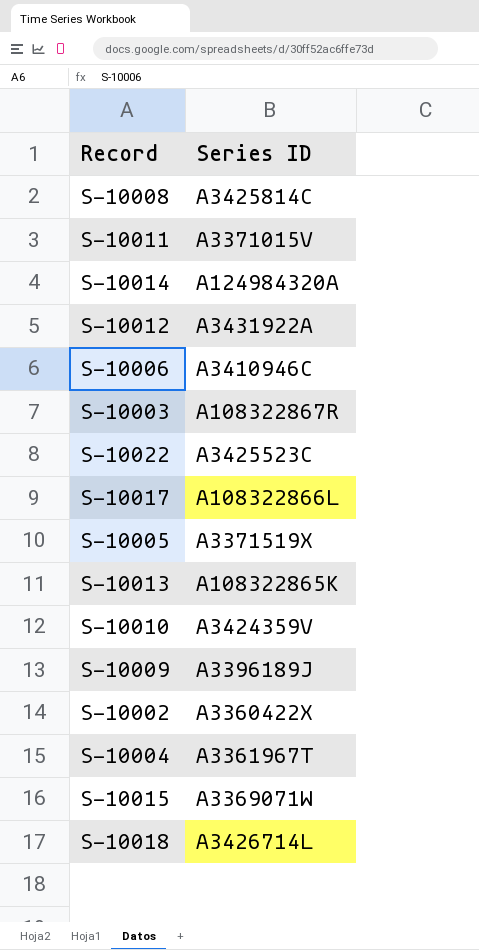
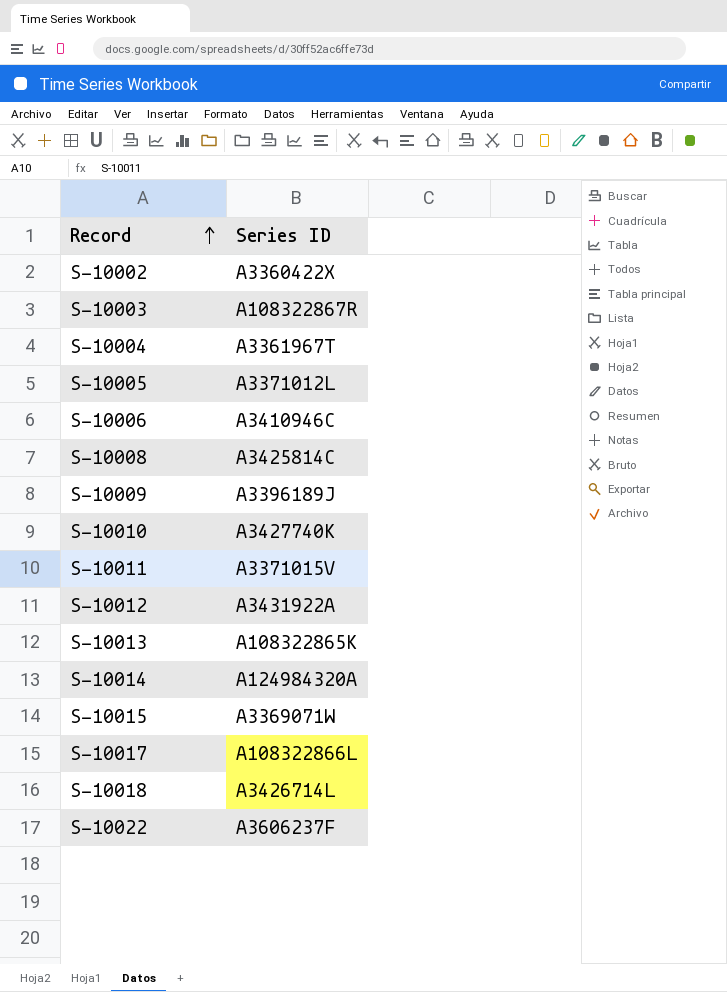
row order: none -> Record ascending
S-10005 | Series ID: A3371519X -> A3371012L
S-10010 | Series ID: A3424359V -> A3427740K
S-10022 | Series ID: A3425523C -> A3606237F

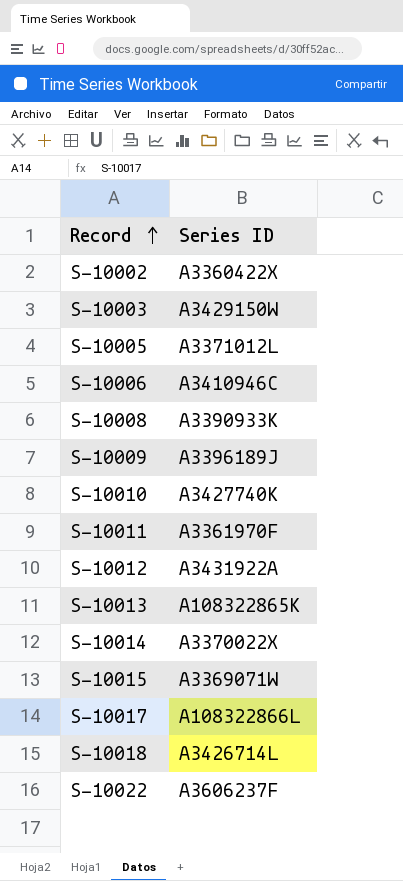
row S-10004: A3361967T -> none
S-10003 | Series ID: A108322867R -> A3429150W
S-10008 | Series ID: A3425814C -> A3390933K
S-10011 | Series ID: A3371015V -> A3361970F
S-10014 | Series ID: A124984320A -> A3370022X

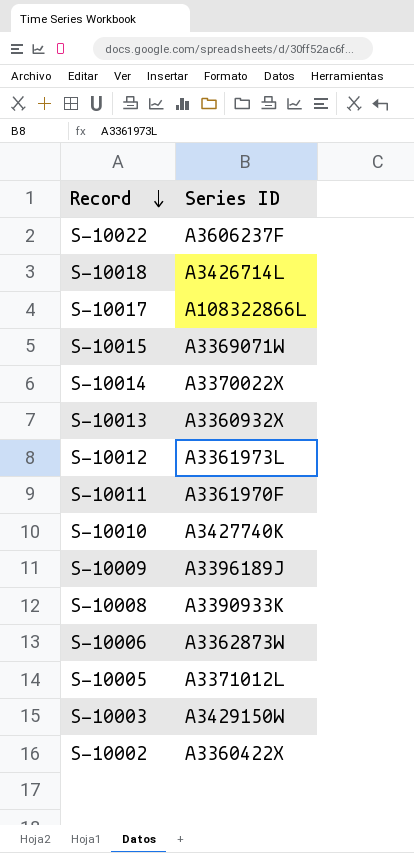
row order: Record ascending -> Record descending
S-10013 | Series ID: A108322865K -> A3360932X
S-10012 | Series ID: A3431922A -> A3361973L
S-10006 | Series ID: A3410946C -> A3362873W

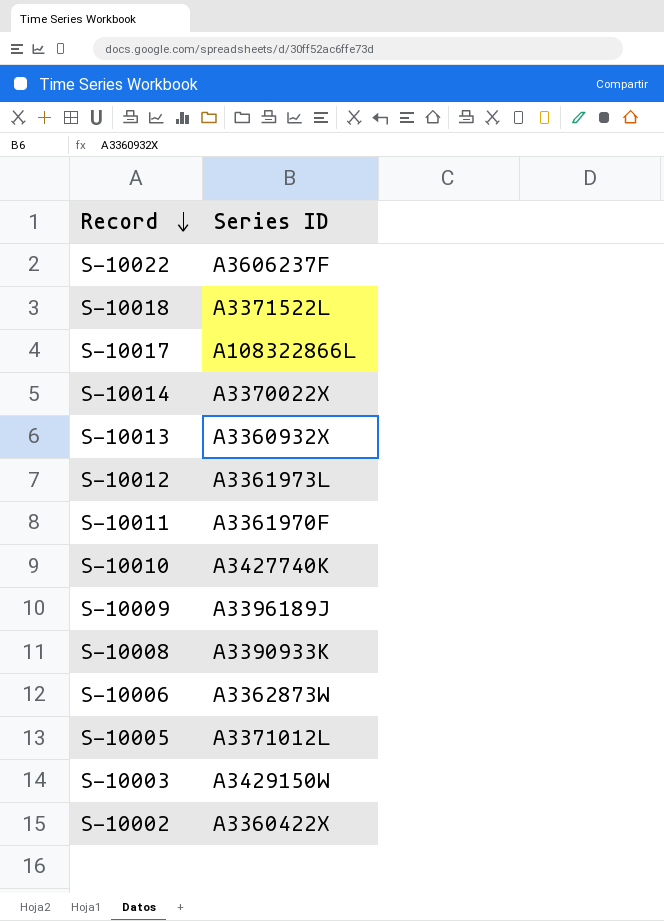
row S-10015: A3369071W -> none
S-10018 | Series ID: A3426714L -> A3371522L

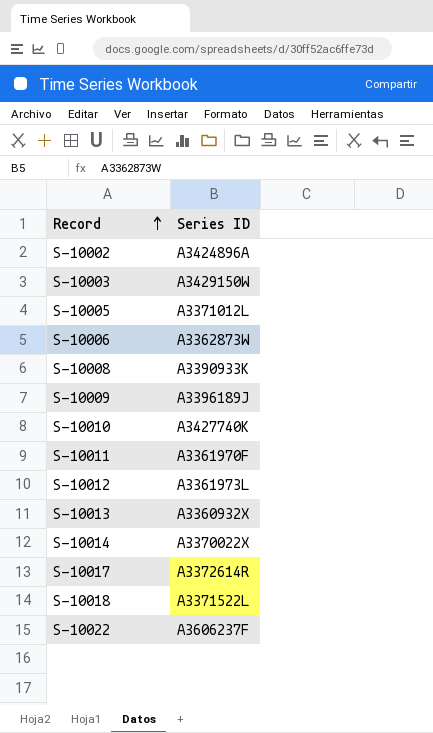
row order: Record descending -> Record ascending
S-10002 | Series ID: A3360422X -> A3424896A
S-10017 | Series ID: A108322866L -> A3372614R

